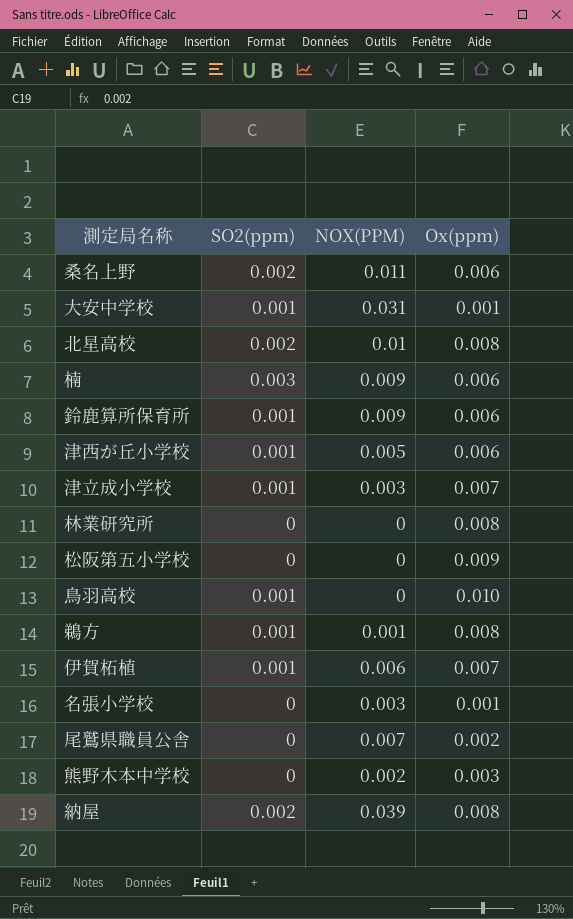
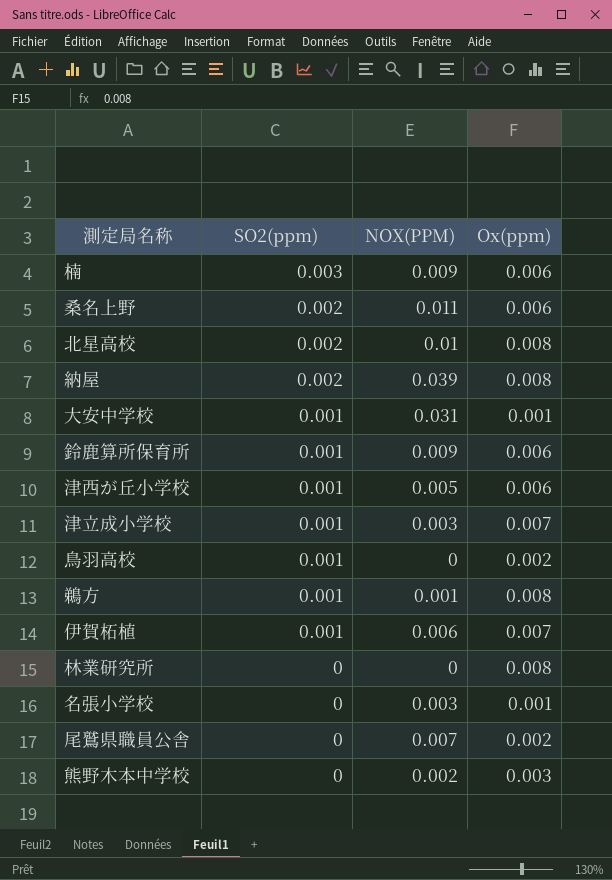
row order: none -> SO2(ppm) descending
row 松阪第五小学校: 0 | 0 | 0.009 -> none
鳥羽高校 | Ox(ppm): 0.010 -> 0.002

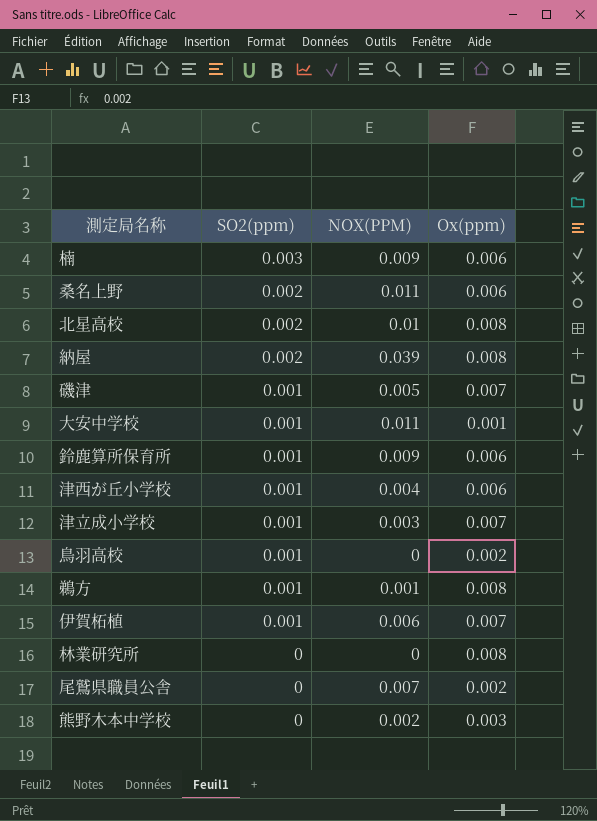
row 名張小学校: 0 | 0.003 | 0.001 -> none
row 磯津: none -> 0.001 | 0.005 | 0.007
大安中学校 | NOX(PPM): 0.031 -> 0.011
津西が丘小学校 | NOX(PPM): 0.005 -> 0.004

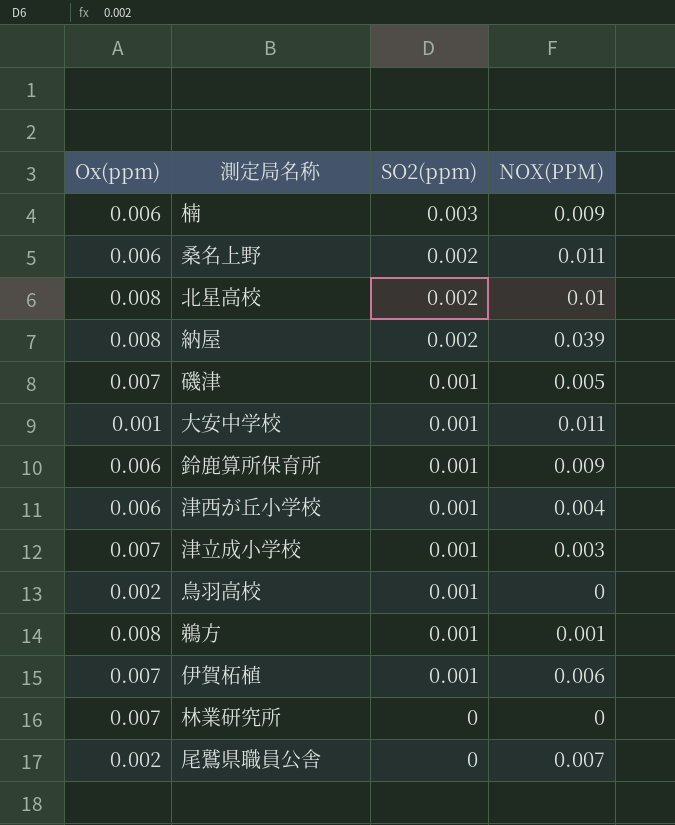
column Ox(ppm) | position: 4 -> 1
row 熊野木本中学校: 0 | 0.002 | 0.003 -> none
林業研究所 | Ox(ppm): 0.008 -> 0.007

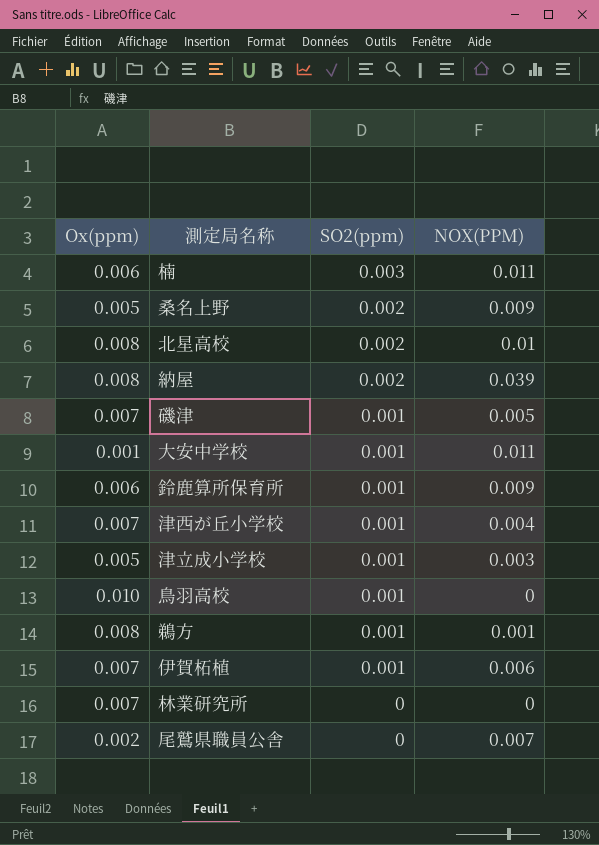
楠 | NOX(PPM): 0.009 -> 0.011
桑名上野 | Ox(ppm): 0.006 -> 0.005
桑名上野 | NOX(PPM): 0.011 -> 0.009
津西が丘小学校 | Ox(ppm): 0.006 -> 0.007
津立成小学校 | Ox(ppm): 0.007 -> 0.005
鳥羽高校 | Ox(ppm): 0.002 -> 0.010

